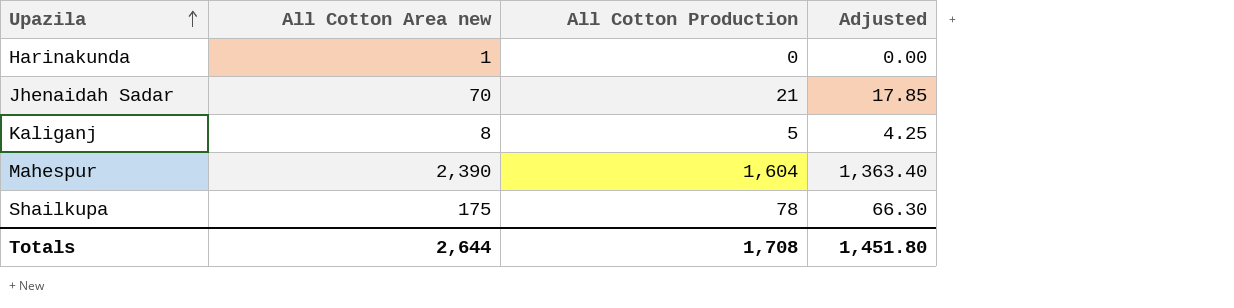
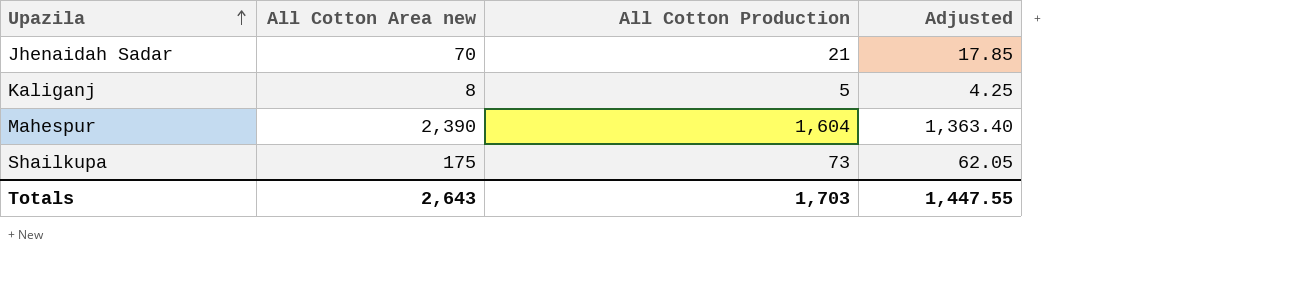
row Harinakunda: 1 | 0 | 0.00 -> none
Shailkupa | All Cotton Production: 78 -> 73
Shailkupa | Adjusted: 66.30 -> 62.05
Totals | All Cotton Area new: 2,644 -> 2,643
Totals | All Cotton Production: 1,708 -> 1,703
Totals | Adjusted: 1,451.80 -> 1,447.55

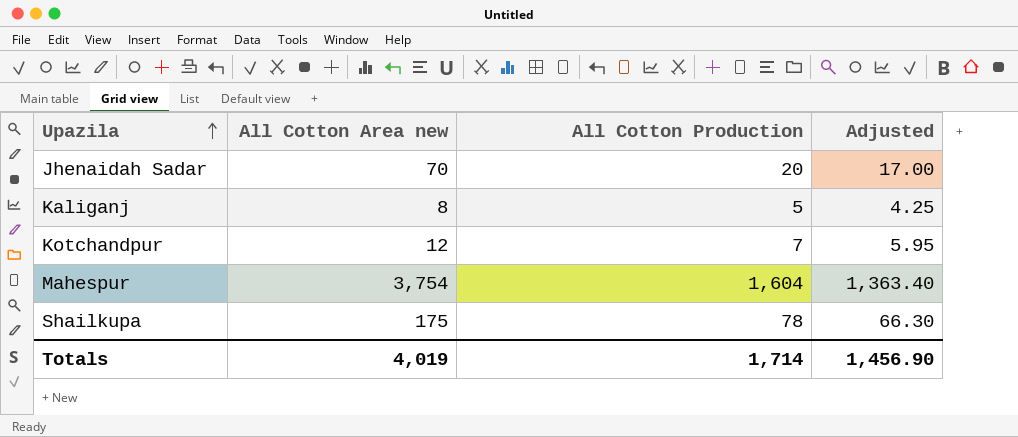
Jhenaidah Sadar | All Cotton Production: 21 -> 20
Jhenaidah Sadar | Adjusted: 17.85 -> 17.00
row Kotchandpur: none -> 12 | 7 | 5.95
Mahespur | All Cotton Area new: 2,390 -> 3,754
Shailkupa | All Cotton Production: 73 -> 78
Shailkupa | Adjusted: 62.05 -> 66.30
Totals | All Cotton Area new: 2,643 -> 4,019
Totals | All Cotton Production: 1,703 -> 1,714
Totals | Adjusted: 1,447.55 -> 1,456.90

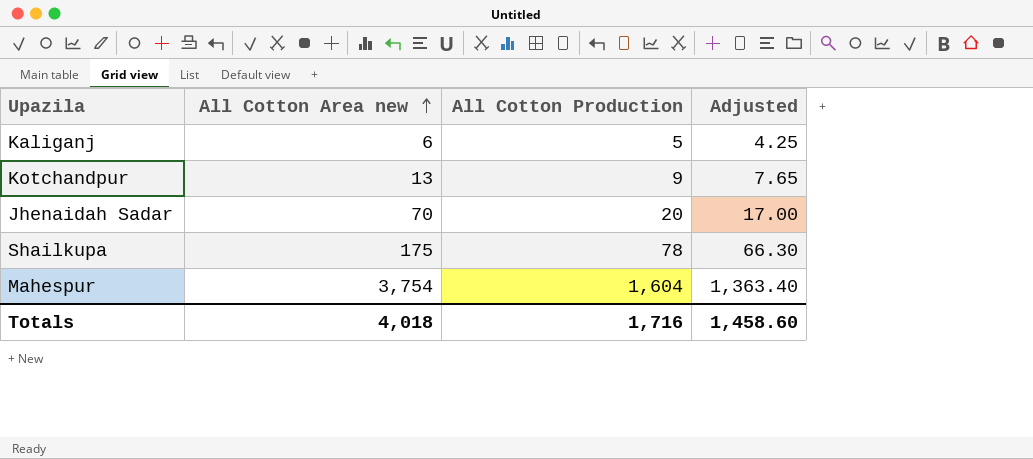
row order: Upazila ascending -> All Cotton Area new ascending
Kaliganj | All Cotton Area new: 8 -> 6
Kotchandpur | All Cotton Area new: 12 -> 13
Kotchandpur | All Cotton Production: 7 -> 9
Kotchandpur | Adjusted: 5.95 -> 7.65
Totals | All Cotton Area new: 4,019 -> 4,018
Totals | All Cotton Production: 1,714 -> 1,716
Totals | Adjusted: 1,456.90 -> 1,458.60

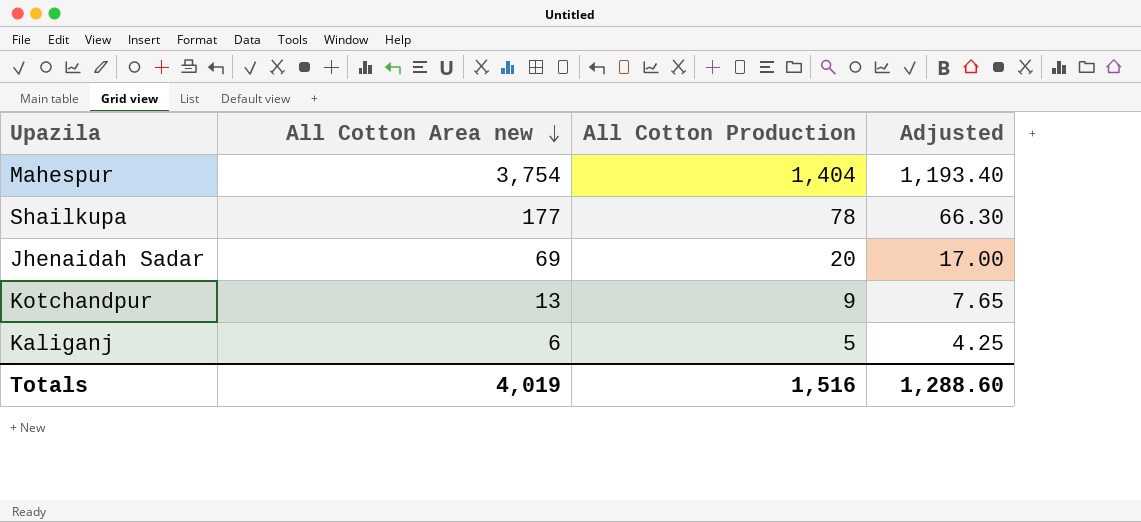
row order: All Cotton Area new ascending -> All Cotton Area new descending
Mahespur | All Cotton Production: 1,604 -> 1,404
Mahespur | Adjusted: 1,363.40 -> 1,193.40
Shailkupa | All Cotton Area new: 175 -> 177
Jhenaidah Sadar | All Cotton Area new: 70 -> 69
Totals | All Cotton Area new: 4,018 -> 4,019
Totals | All Cotton Production: 1,716 -> 1,516
Totals | Adjusted: 1,458.60 -> 1,288.60

